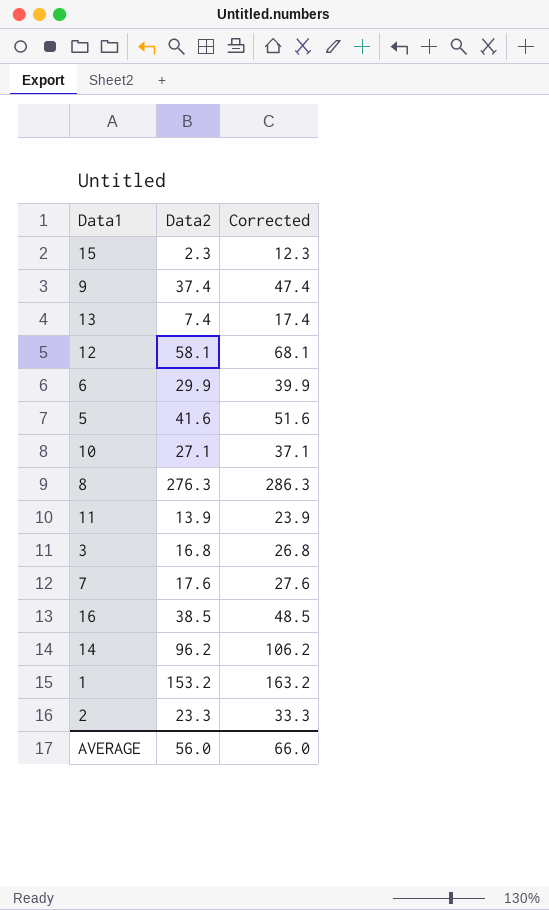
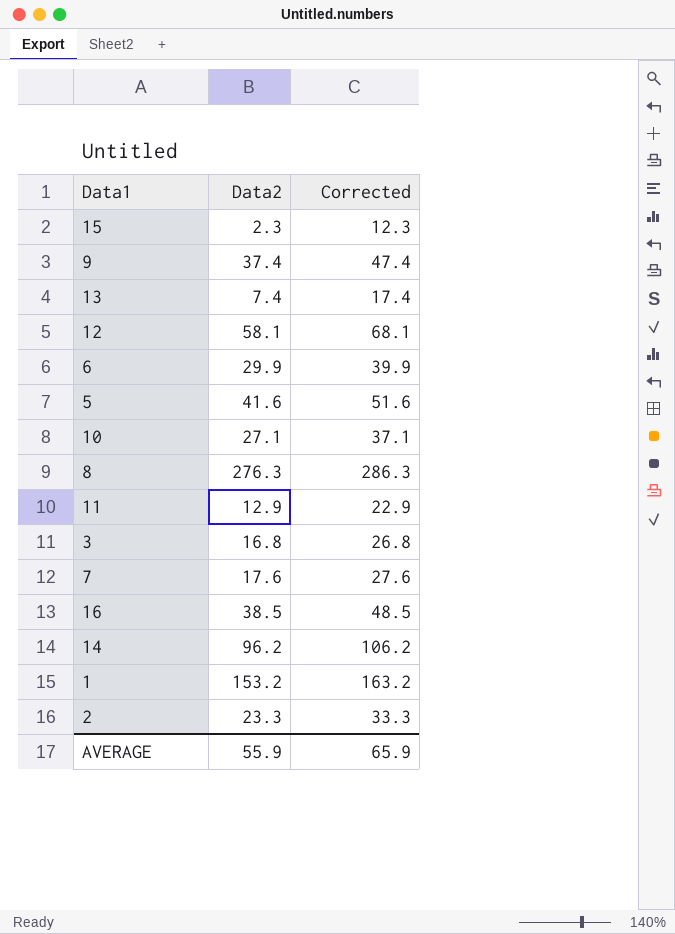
11 | Data2: 13.9 -> 12.9
11 | Corrected: 23.9 -> 22.9
AVERAGE | Data2: 56.0 -> 55.9
AVERAGE | Corrected: 66.0 -> 65.9

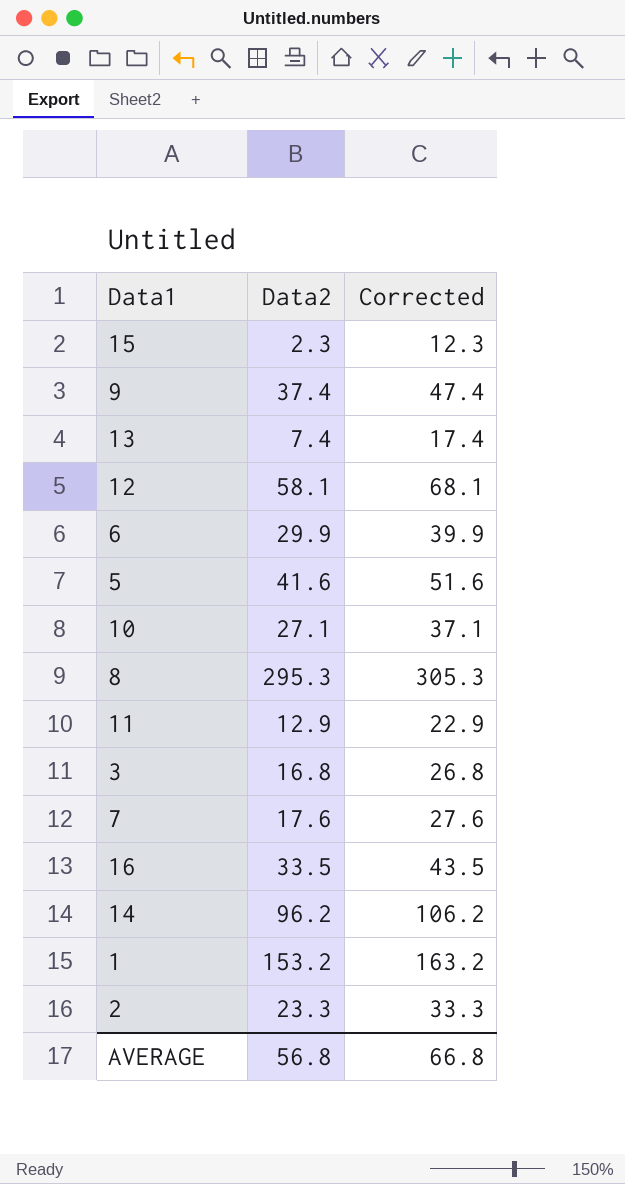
8 | Data2: 276.3 -> 295.3
8 | Corrected: 286.3 -> 305.3
16 | Data2: 38.5 -> 33.5
16 | Corrected: 48.5 -> 43.5
AVERAGE | Data2: 55.9 -> 56.8
AVERAGE | Corrected: 65.9 -> 66.8

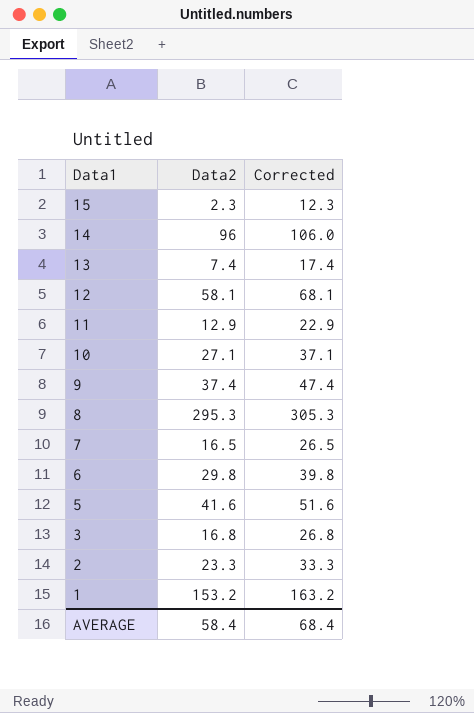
row order: none -> Data1 descending
row 16: 33.5 | 43.5 -> none
14 | Data2: 96.2 -> 96
14 | Corrected: 106.2 -> 106.0
7 | Data2: 17.6 -> 16.5
7 | Corrected: 27.6 -> 26.5
6 | Data2: 29.9 -> 29.8
6 | Corrected: 39.9 -> 39.8
AVERAGE | Data2: 56.8 -> 58.4
AVERAGE | Corrected: 66.8 -> 68.4

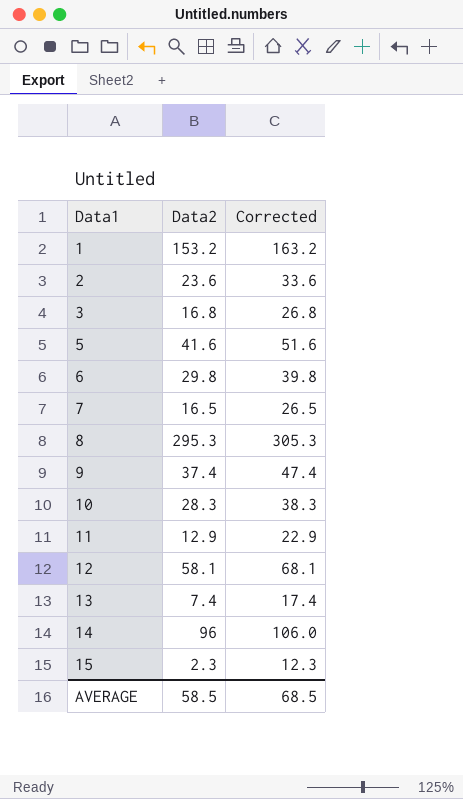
row order: Data1 descending -> Data1 ascending
2 | Data2: 23.3 -> 23.6
2 | Corrected: 33.3 -> 33.6
10 | Data2: 27.1 -> 28.3
10 | Corrected: 37.1 -> 38.3
AVERAGE | Data2: 58.4 -> 58.5
AVERAGE | Corrected: 68.4 -> 68.5

